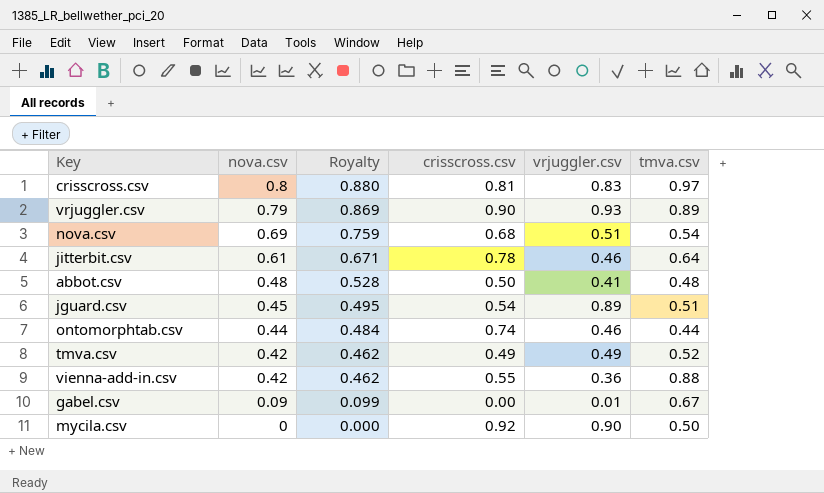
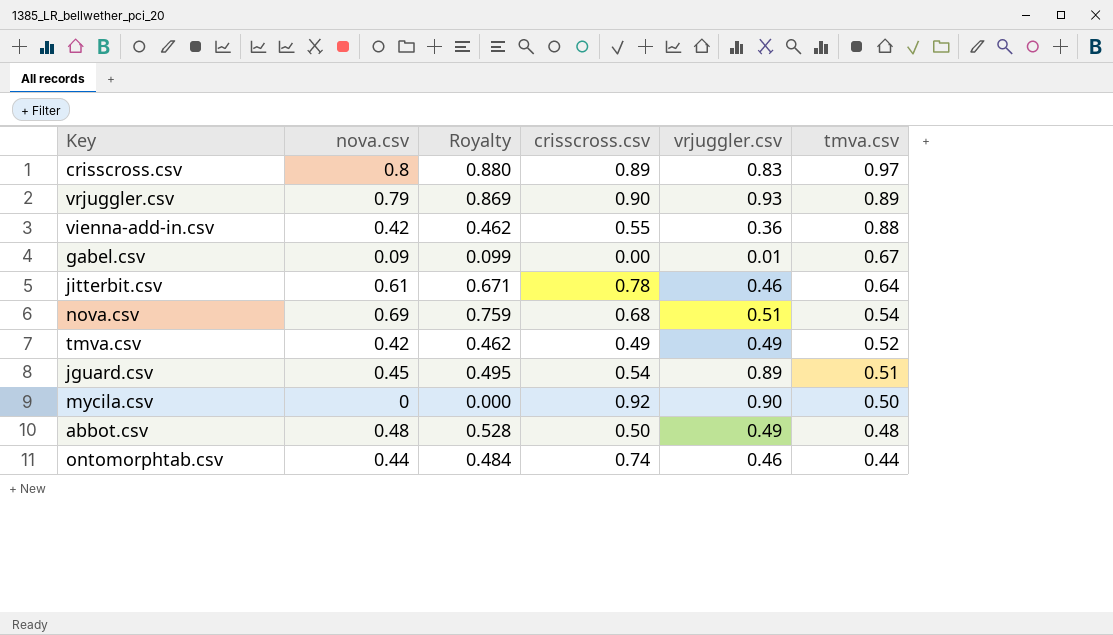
row order: nova.csv descending -> tmva.csv descending
crisscross.csv | crisscross.csv: 0.81 -> 0.89
abbot.csv | vrjuggler.csv: 0.41 -> 0.49

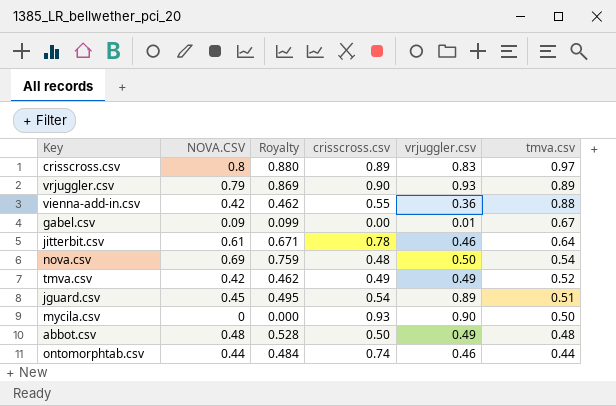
column name: nova.csv -> NOVA.CSV
nova.csv | crisscross.csv: 0.68 -> 0.48
nova.csv | vrjuggler.csv: 0.51 -> 0.50
mycila.csv | crisscross.csv: 0.92 -> 0.93

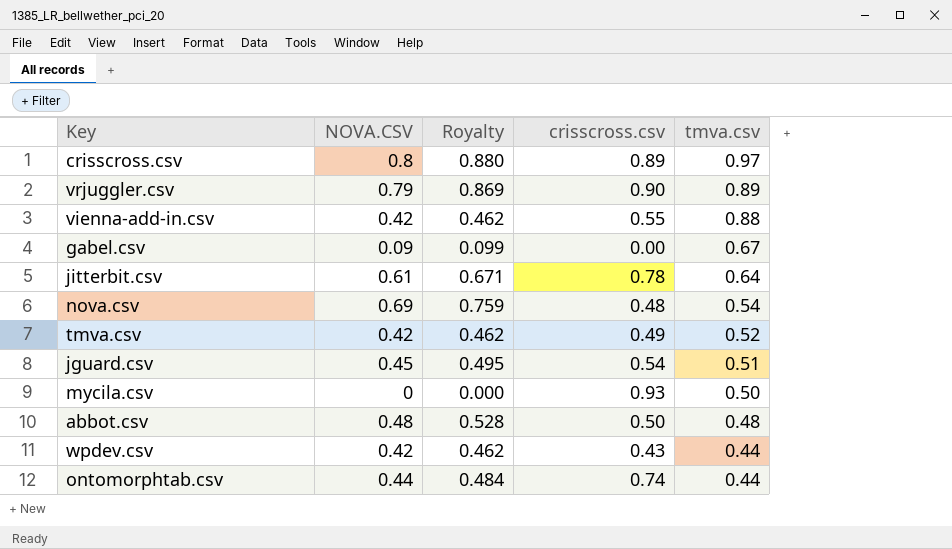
column vrjuggler.csv | position: 5 -> none
row wpdev.csv: none -> 0.42 | 0.462 | 0.43 | 0.44

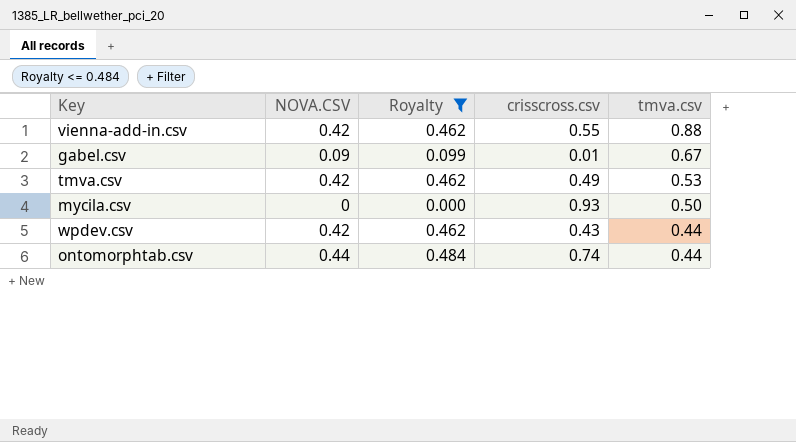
filter: none -> Royalty <= 0.484
gabel.csv | crisscross.csv: 0.00 -> 0.01
tmva.csv | tmva.csv: 0.52 -> 0.53

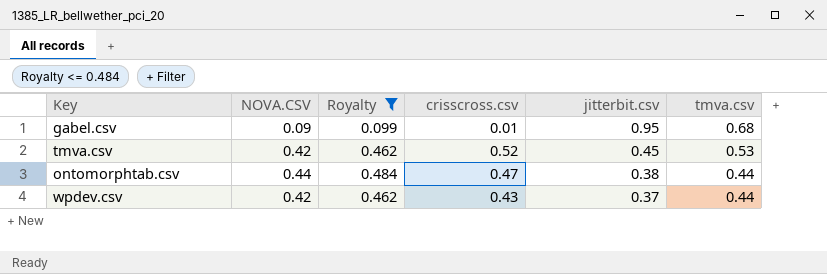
row order: tmva.csv descending -> jitterbit.csv descending
column jitterbit.csv | position: none -> 5
row vienna-add-in.csv: 0.42 | 0.462 | 0.55 | 0.88 -> none
row mycila.csv: 0 | 0.000 | 0.93 | 0.50 -> none
gabel.csv | tmva.csv: 0.67 -> 0.68
tmva.csv | crisscross.csv: 0.49 -> 0.52
ontomorphtab.csv | crisscross.csv: 0.74 -> 0.47

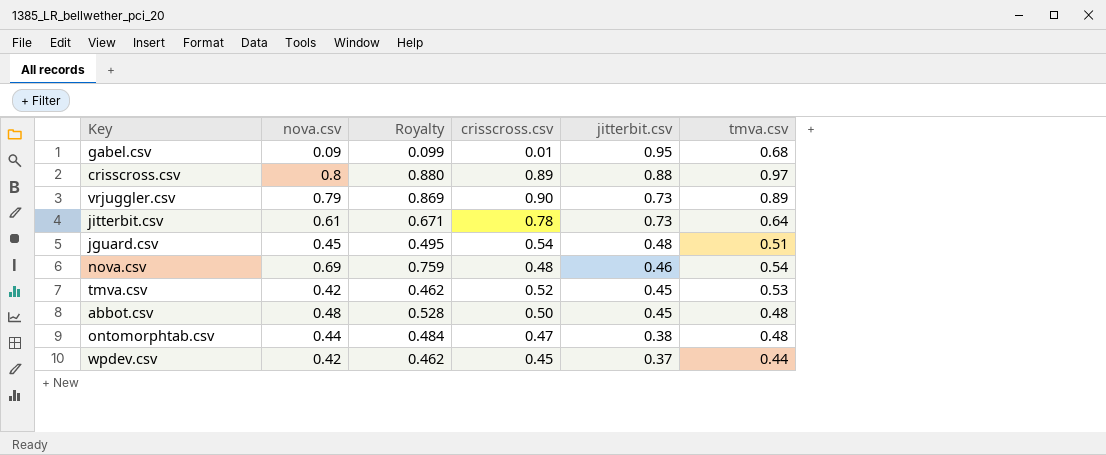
filter: Royalty <= 0.484 -> none
column name: NOVA.CSV -> nova.csv
ontomorphtab.csv | tmva.csv: 0.44 -> 0.48
wpdev.csv | crisscross.csv: 0.43 -> 0.45

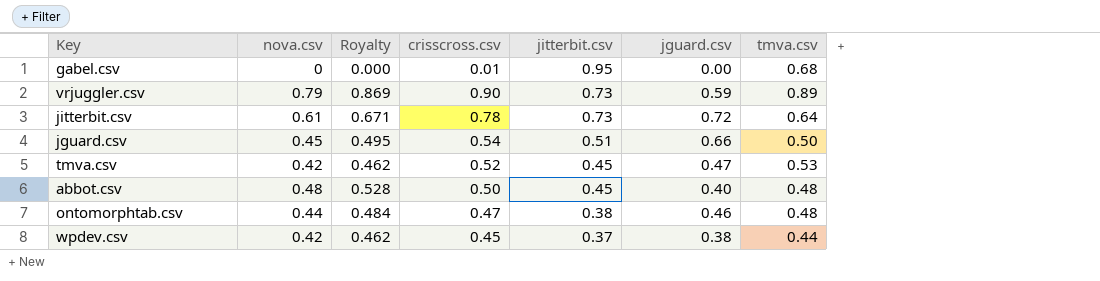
column jguard.csv | position: none -> 6
row crisscross.csv: 0.8 | 0.880 | 0.89 | 0.88 | 0.97 -> none
row nova.csv: 0.69 | 0.759 | 0.48 | 0.46 | 0.54 -> none
gabel.csv | nova.csv: 0.09 -> 0
gabel.csv | Royalty: 0.099 -> 0.000
jguard.csv | jitterbit.csv: 0.48 -> 0.51
jguard.csv | tmva.csv: 0.51 -> 0.50

